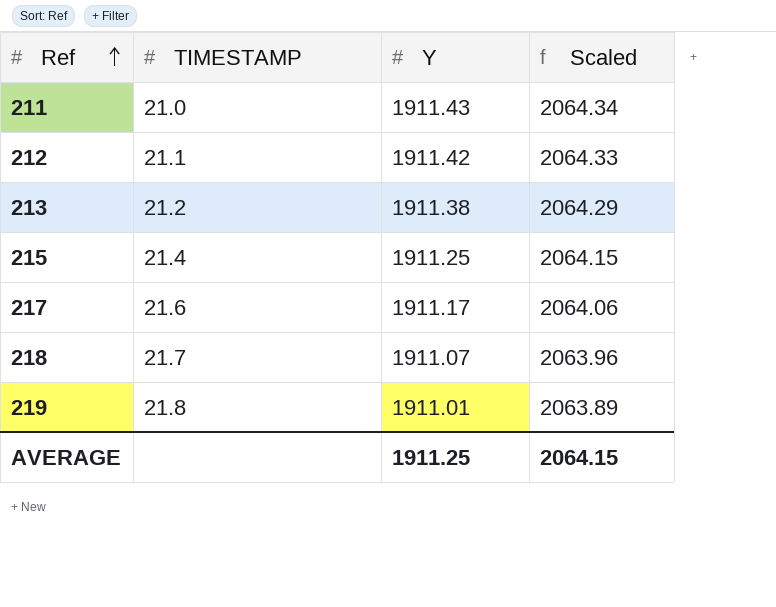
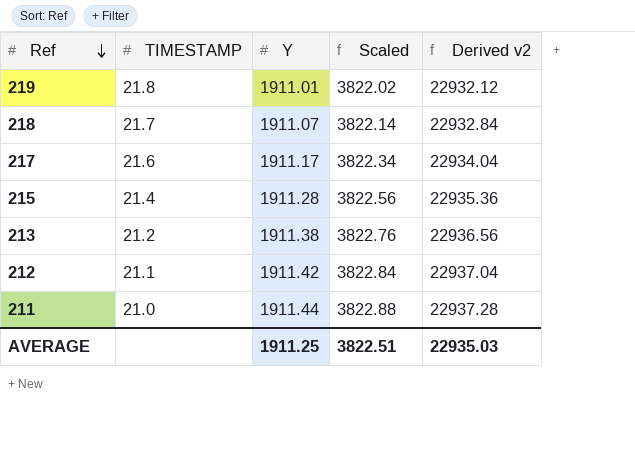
row order: Ref ascending -> Ref descending
column Scaled | formula: [Y] * 1.08 -> [Y] * 2
column Derived v2 | formula: none -> [Y] * 12
215 | Y: 1911.25 -> 1911.28
211 | Y: 1911.43 -> 1911.44
AVERAGE | Scaled: 2064.15 -> 3822.51

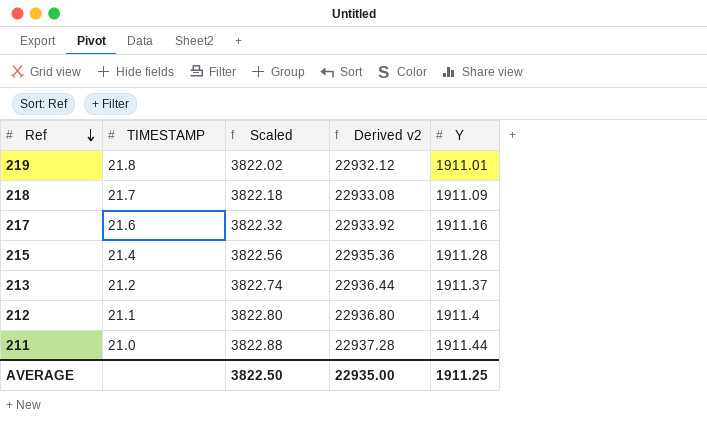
column Y | position: 3 -> 5
218 | Scaled: 3822.14 -> 3822.18
218 | Derived v2: 22932.84 -> 22933.08
218 | Y: 1911.07 -> 1911.09
217 | Scaled: 3822.34 -> 3822.32
217 | Derived v2: 22934.04 -> 22933.92
217 | Y: 1911.17 -> 1911.16
213 | Scaled: 3822.76 -> 3822.74
213 | Derived v2: 22936.56 -> 22936.44
213 | Y: 1911.38 -> 1911.37
212 | Scaled: 3822.84 -> 3822.80
212 | Derived v2: 22937.04 -> 22936.80
212 | Y: 1911.42 -> 1911.4
AVERAGE | Scaled: 3822.51 -> 3822.50
AVERAGE | Derived v2: 22935.03 -> 22935.00

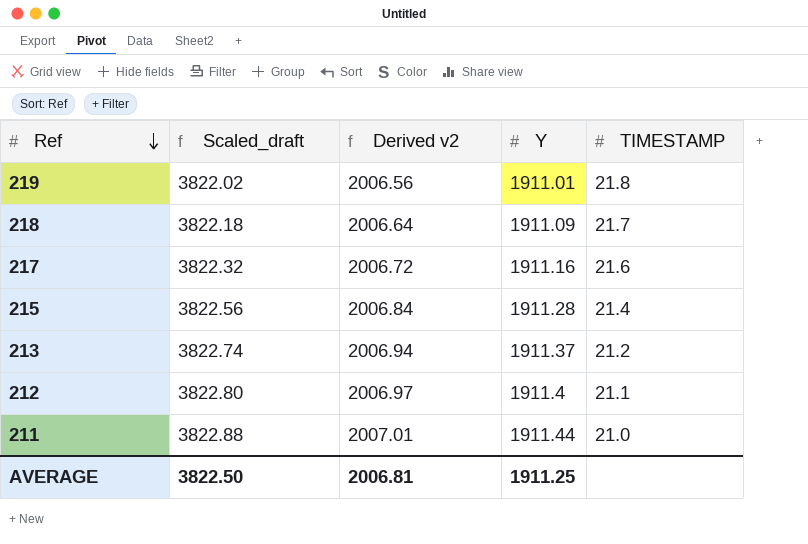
column name: Scaled -> Scaled_draft
column Derived v2 | formula: [Y] * 12 -> [Y] * 1.05
column TIMESTAMP | position: 2 -> 5
AVERAGE | Derived v2: 22935.00 -> 2006.81

